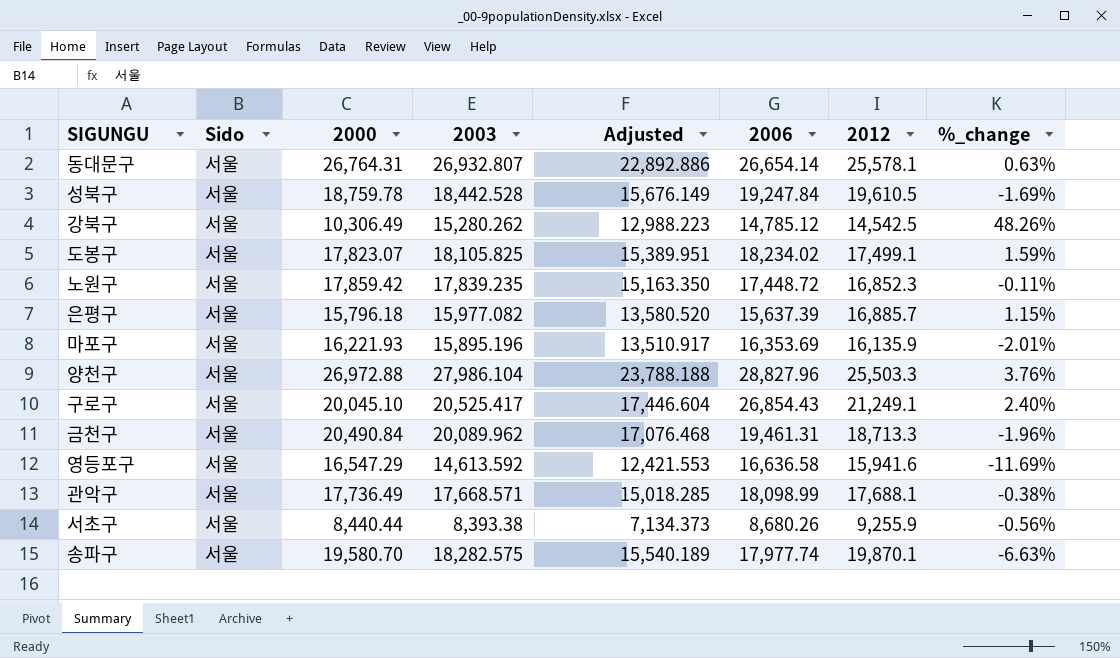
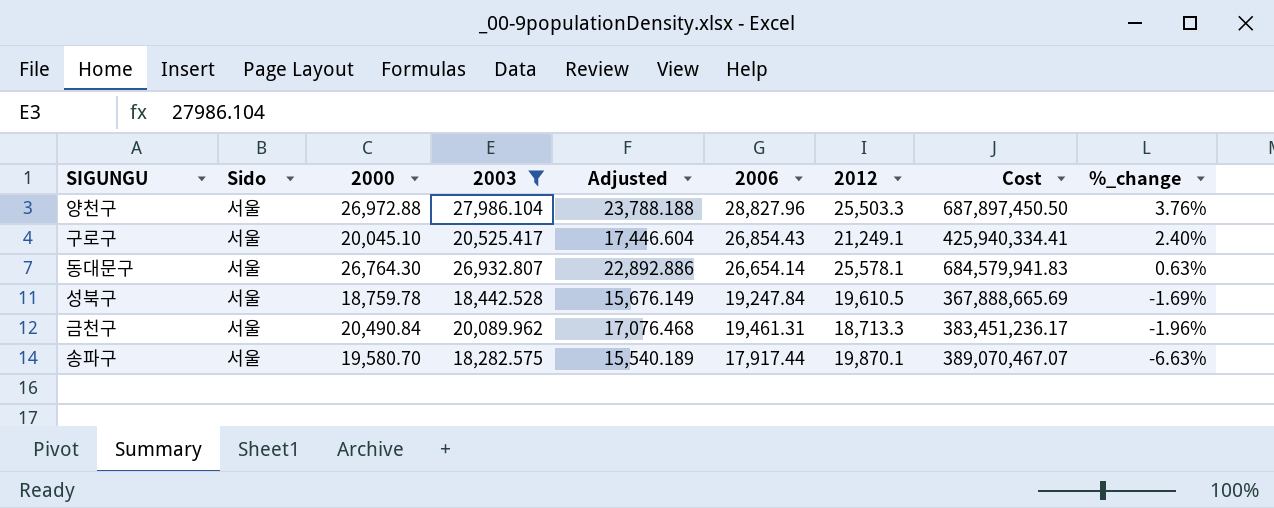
filter: none -> 2003 >= 18,282.575
row order: none -> %_change descending
column Cost | formula: none -> [2000] * [2012]
동대문구 | 2000: 26,764.31 -> 26,764.30
송파구 | 2006: 17,977.74 -> 17,917.44

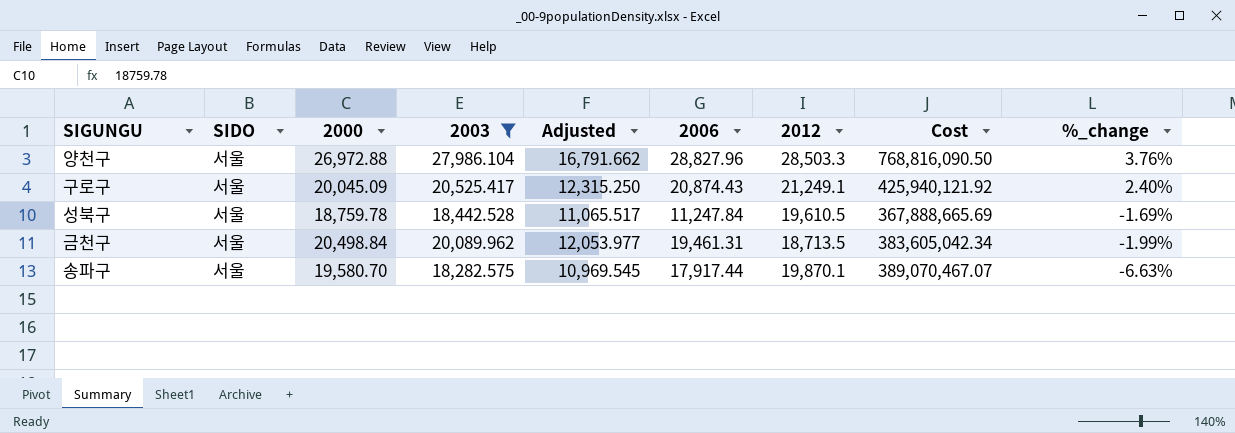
column name: Sido -> SIDO
column Adjusted | formula: [2003] * 0.85 -> [2003] * 0.6
row 동대문구: 서울 | 26,764.30 | 26,932.807 | 22,892.886 | 26,654.14 | 25,578.1 | 684,579,941.83 | 0.63% -> none
양천구 | 2012: 25,503.3 -> 28,503.3
양천구 | Cost: 687,897,450.50 -> 768,816,090.50
구로구 | 2000: 20,045.10 -> 20,045.09
구로구 | 2006: 26,854.43 -> 20,874.43
구로구 | Cost: 425,940,334.41 -> 425,940,121.92
성북구 | 2006: 19,247.84 -> 11,247.84
금천구 | 2000: 20,490.84 -> 20,498.84
금천구 | 2012: 18,713.3 -> 18,713.5
금천구 | Cost: 383,451,236.17 -> 383,605,042.34
금천구 | %_change: -1.96% -> -1.99%

